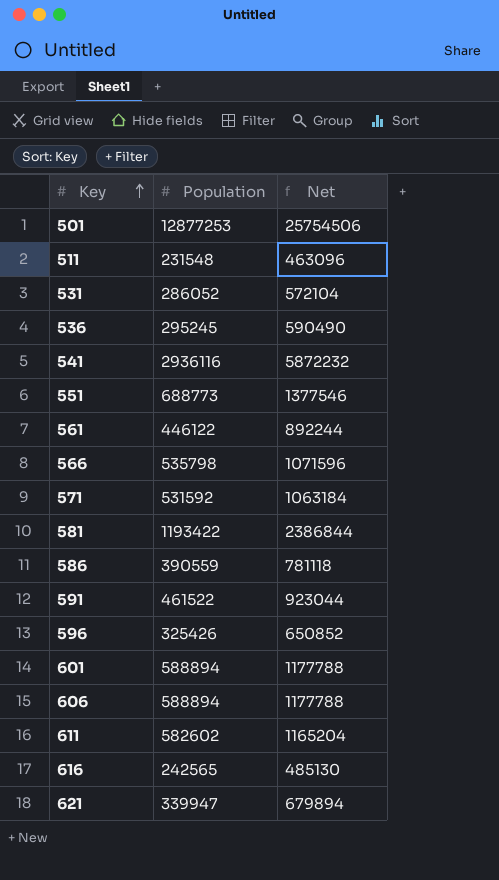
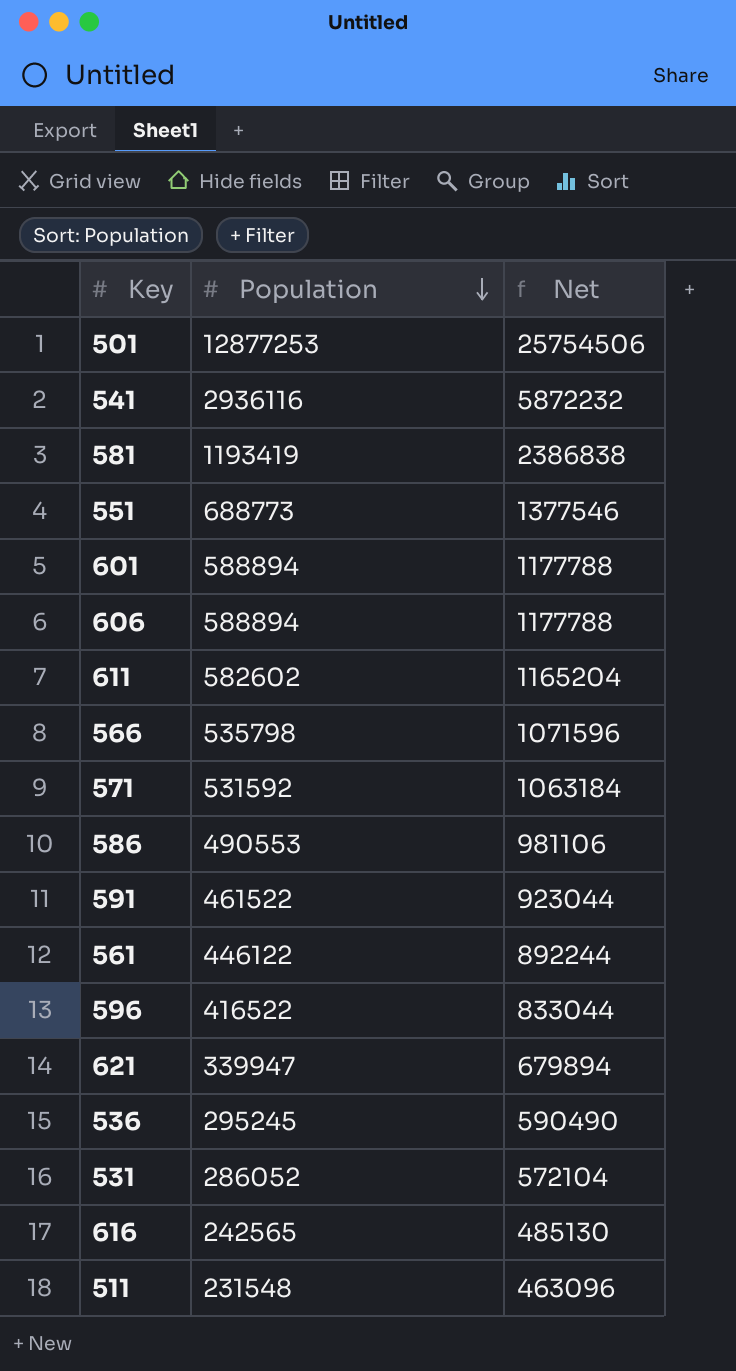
row order: Key ascending -> Population descending
581 | Population: 1193422 -> 1193419
581 | Net: 2386844 -> 2386838
586 | Population: 390559 -> 490553
586 | Net: 781118 -> 981106
596 | Population: 325426 -> 416522
596 | Net: 650852 -> 833044

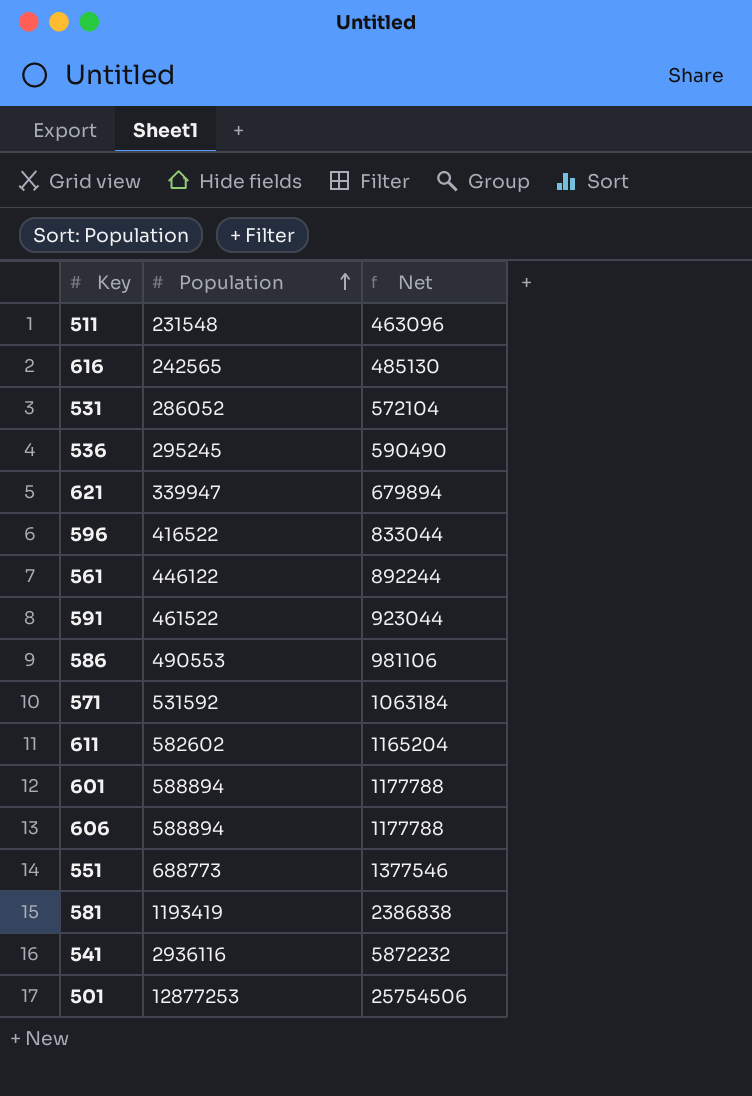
row order: Population descending -> Population ascending
row 566: 535798 | 1071596 -> none

